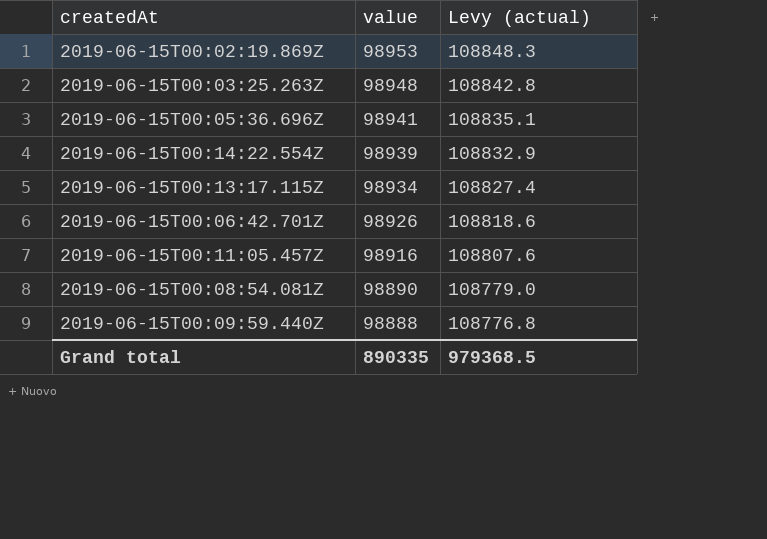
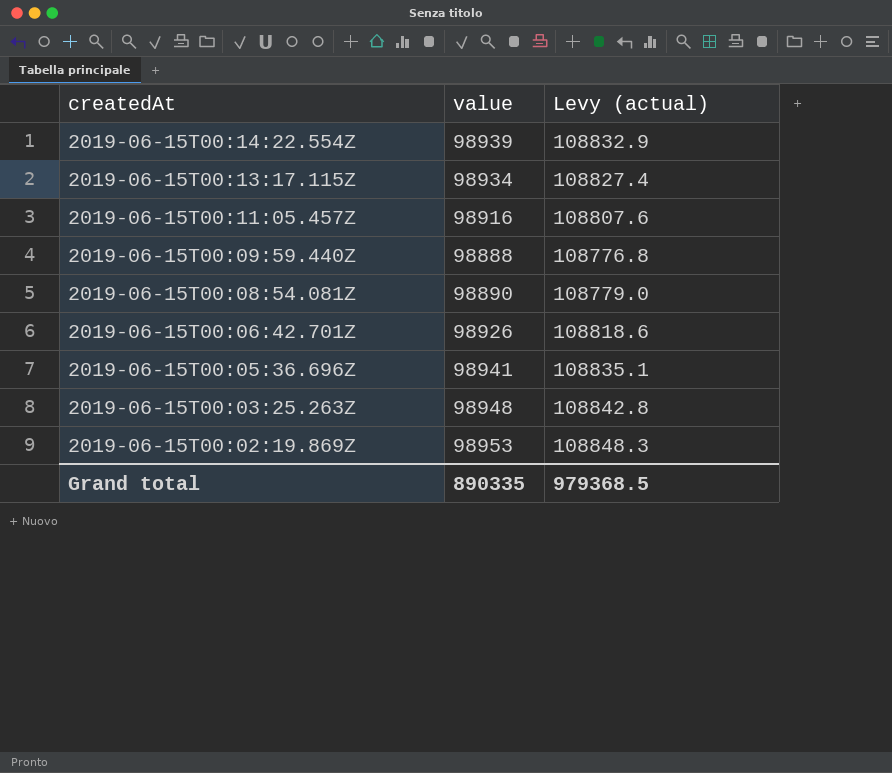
row order: value descending -> createdAt descending

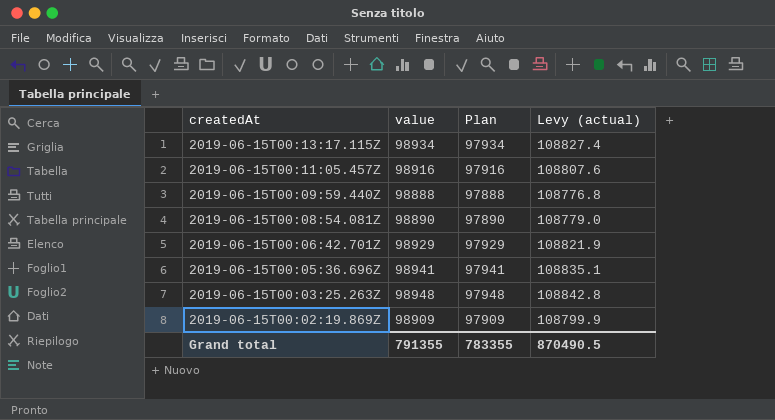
column Plan | formula: none -> [value] - 1000
row 2019-06-15T00:14:22.554Z: 98939 | 108832.9 -> none
2019-06-15T00:06:42.701Z | value: 98926 -> 98929
2019-06-15T00:06:42.701Z | Levy (actual): 108818.6 -> 108821.9
2019-06-15T00:02:19.869Z | value: 98953 -> 98909
2019-06-15T00:02:19.869Z | Levy (actual): 108848.3 -> 108799.9
Grand total | value: 890335 -> 791355
Grand total | Levy (actual): 979368.5 -> 870490.5

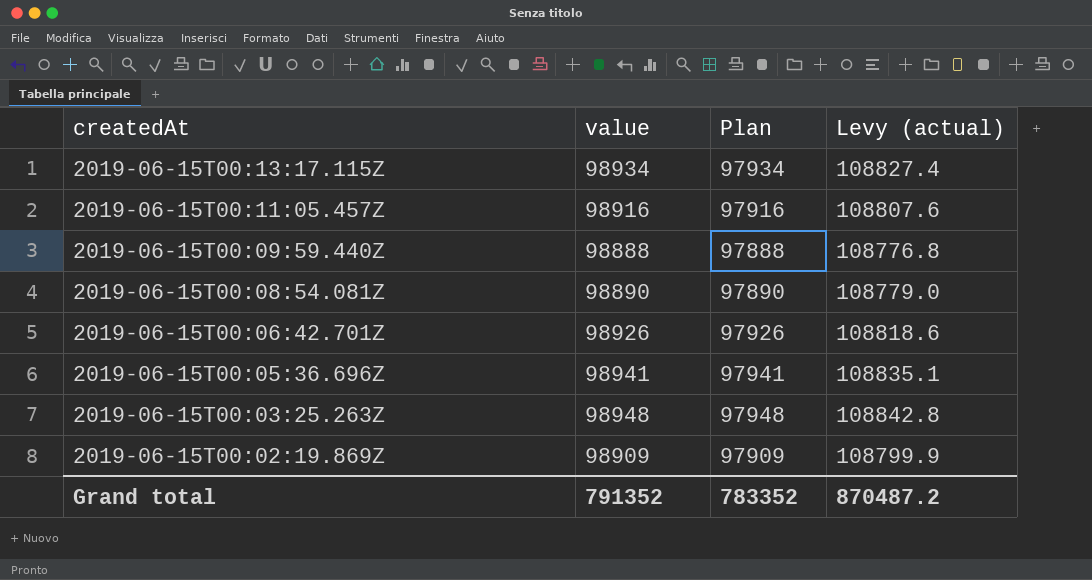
2019-06-15T00:06:42.701Z | value: 98929 -> 98926
2019-06-15T00:06:42.701Z | Plan: 97929 -> 97926
2019-06-15T00:06:42.701Z | Levy (actual): 108821.9 -> 108818.6
Grand total | value: 791355 -> 791352
Grand total | Plan: 783355 -> 783352
Grand total | Levy (actual): 870490.5 -> 870487.2

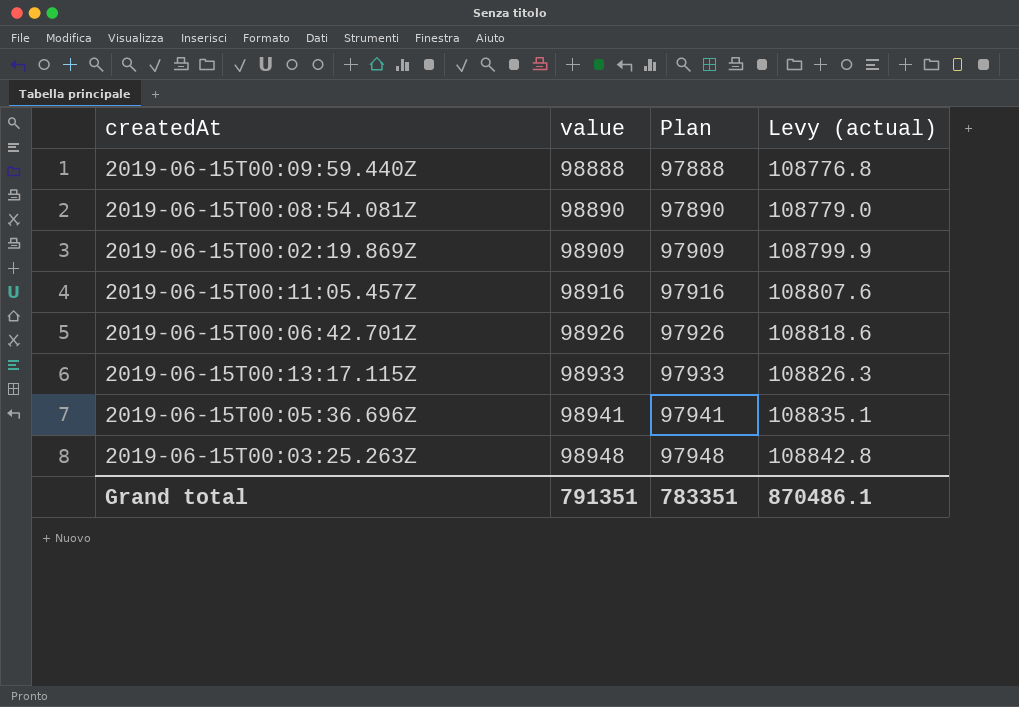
row order: createdAt descending -> value ascending
2019-06-15T00:13:17.115Z | value: 98934 -> 98933
2019-06-15T00:13:17.115Z | Plan: 97934 -> 97933
2019-06-15T00:13:17.115Z | Levy (actual): 108827.4 -> 108826.3
Grand total | value: 791352 -> 791351
Grand total | Plan: 783352 -> 783351
Grand total | Levy (actual): 870487.2 -> 870486.1

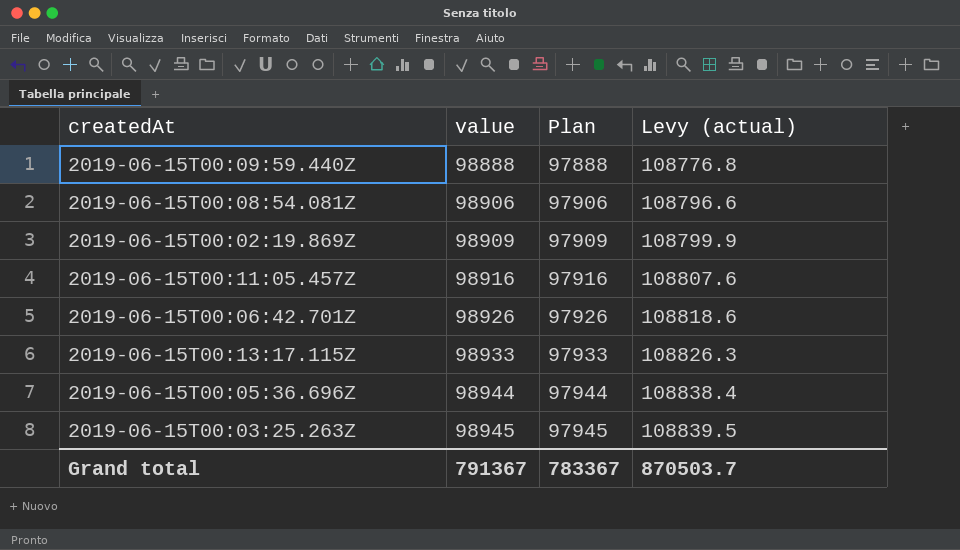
2019-06-15T00:08:54.081Z | value: 98890 -> 98906
2019-06-15T00:08:54.081Z | Plan: 97890 -> 97906
2019-06-15T00:08:54.081Z | Levy (actual): 108779.0 -> 108796.6
2019-06-15T00:05:36.696Z | value: 98941 -> 98944
2019-06-15T00:05:36.696Z | Plan: 97941 -> 97944
2019-06-15T00:05:36.696Z | Levy (actual): 108835.1 -> 108838.4
2019-06-15T00:03:25.263Z | value: 98948 -> 98945
2019-06-15T00:03:25.263Z | Plan: 97948 -> 97945
2019-06-15T00:03:25.263Z | Levy (actual): 108842.8 -> 108839.5
Grand total | value: 791351 -> 791367
Grand total | Plan: 783351 -> 783367
Grand total | Levy (actual): 870486.1 -> 870503.7

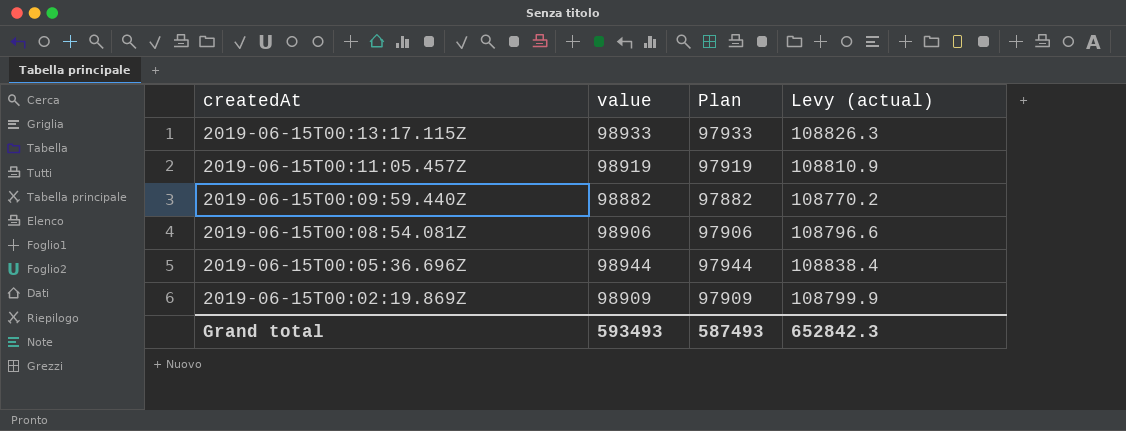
row order: value ascending -> createdAt descending
row 2019-06-15T00:06:42.701Z: 98926 | 97926 | 108818.6 -> none
row 2019-06-15T00:03:25.263Z: 98945 | 97945 | 108839.5 -> none
2019-06-15T00:11:05.457Z | value: 98916 -> 98919
2019-06-15T00:11:05.457Z | Plan: 97916 -> 97919
2019-06-15T00:11:05.457Z | Levy (actual): 108807.6 -> 108810.9
2019-06-15T00:09:59.440Z | value: 98888 -> 98882
2019-06-15T00:09:59.440Z | Plan: 97888 -> 97882
2019-06-15T00:09:59.440Z | Levy (actual): 108776.8 -> 108770.2
Grand total | value: 791367 -> 593493
Grand total | Plan: 783367 -> 587493
Grand total | Levy (actual): 870503.7 -> 652842.3

